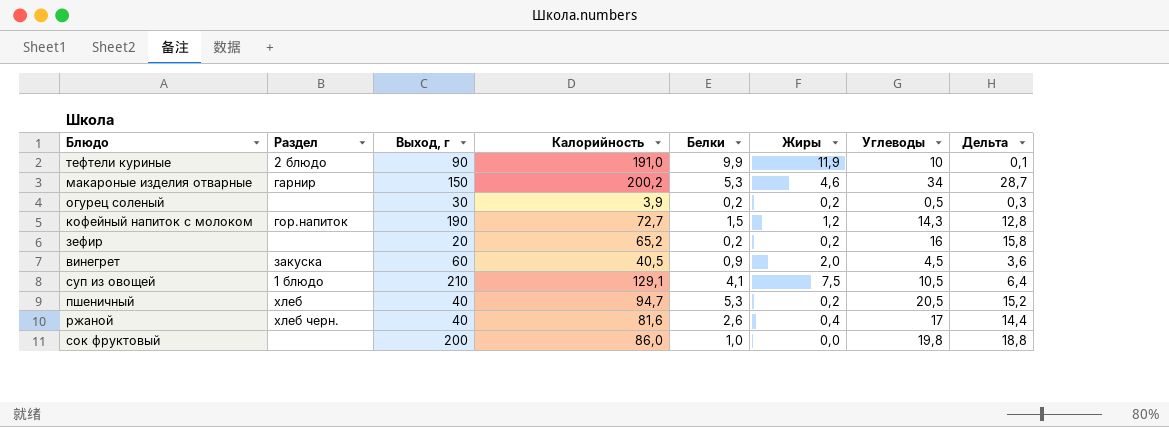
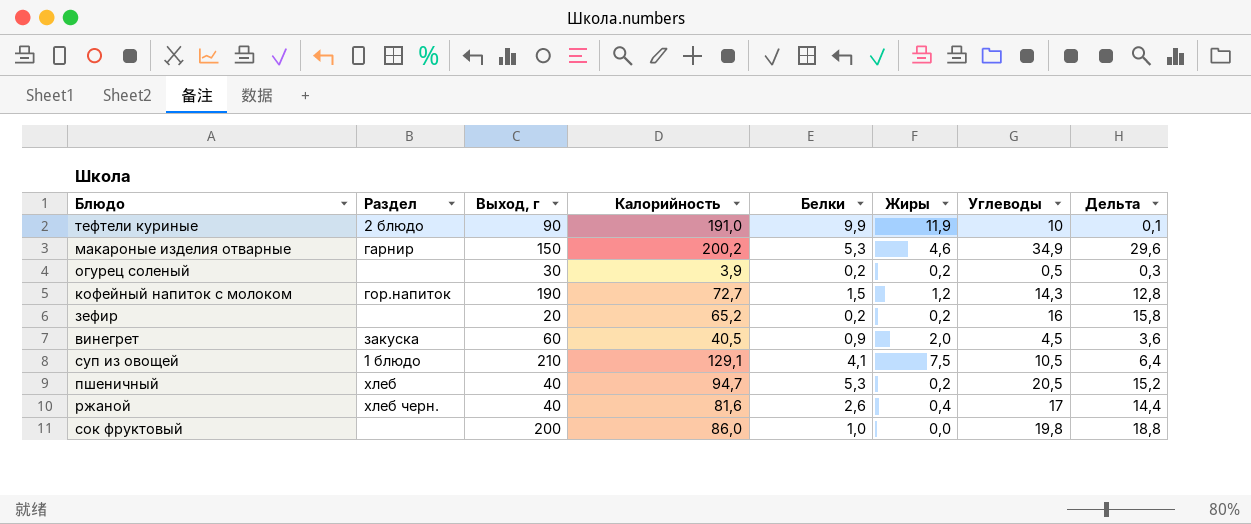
макароные изделия отварные | Углеводы: 34 -> 34,9
макароные изделия отварные | Дельта: 28,7 -> 29,6

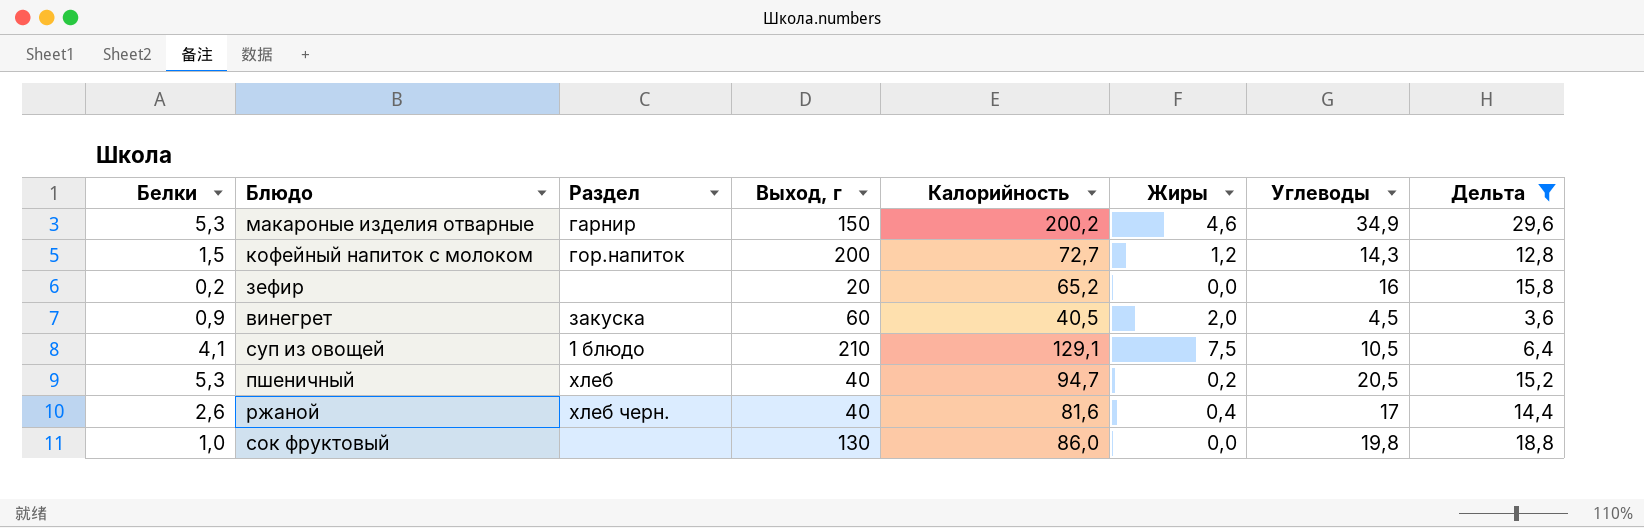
filter: none -> Дельта >= 3,6
column Белки | position: 5 -> 1
кофейный напиток с молоком | Выход, г: 190 -> 200
зефир | Жиры: 0,2 -> 0,0
сок фруктовый | Выход, г: 200 -> 130

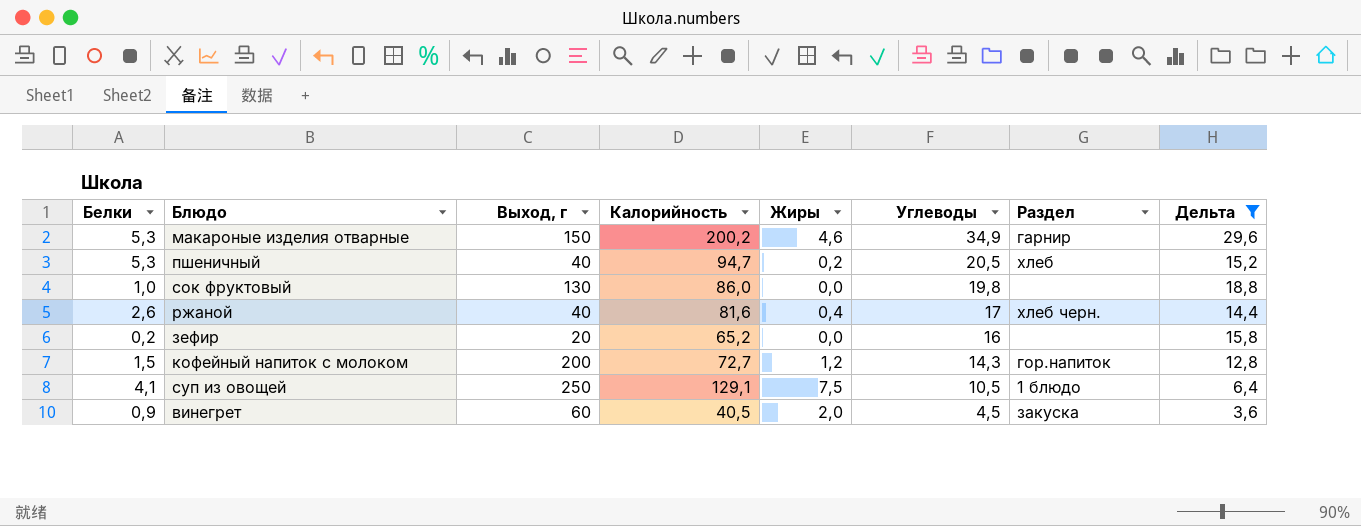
row order: none -> Углеводы descending
column Раздел | position: 3 -> 7
суп из овощей | Выход, г: 210 -> 250

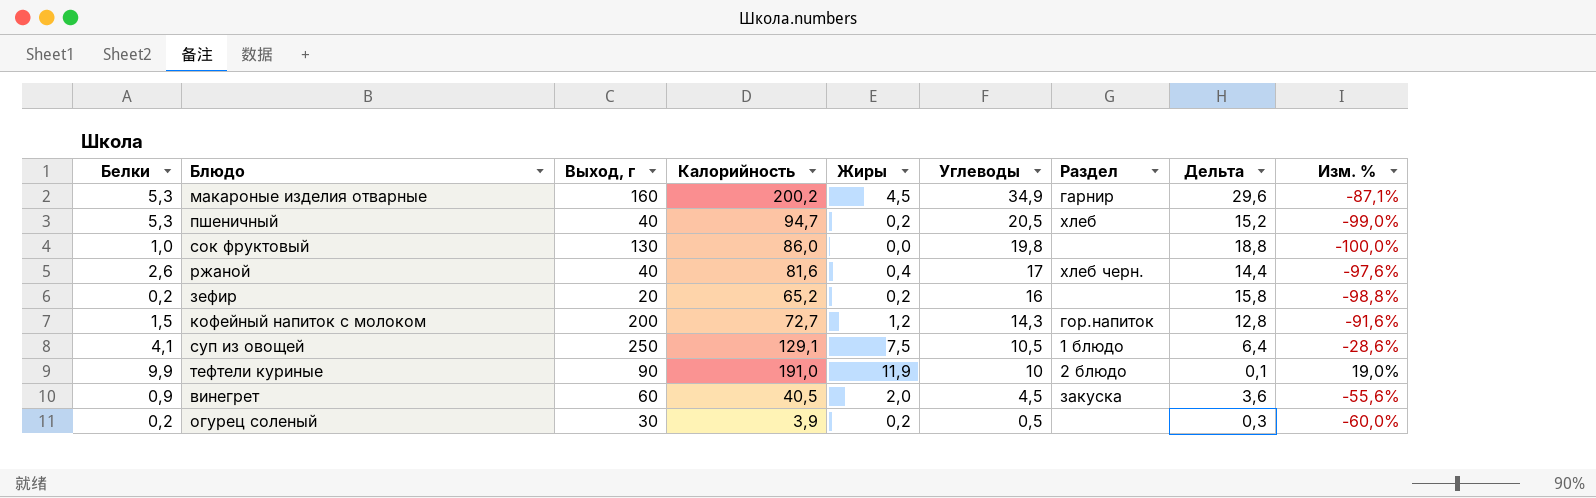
filter: Дельта >= 3,6 -> none
column Изм. % | formula: none -> ([Жиры] - [Углеводы]) / [Углеводы]
макароные изделия отварные | Выход, г: 150 -> 160
макароные изделия отварные | Жиры: 4,6 -> 4,5
зефир | Жиры: 0,0 -> 0,2

